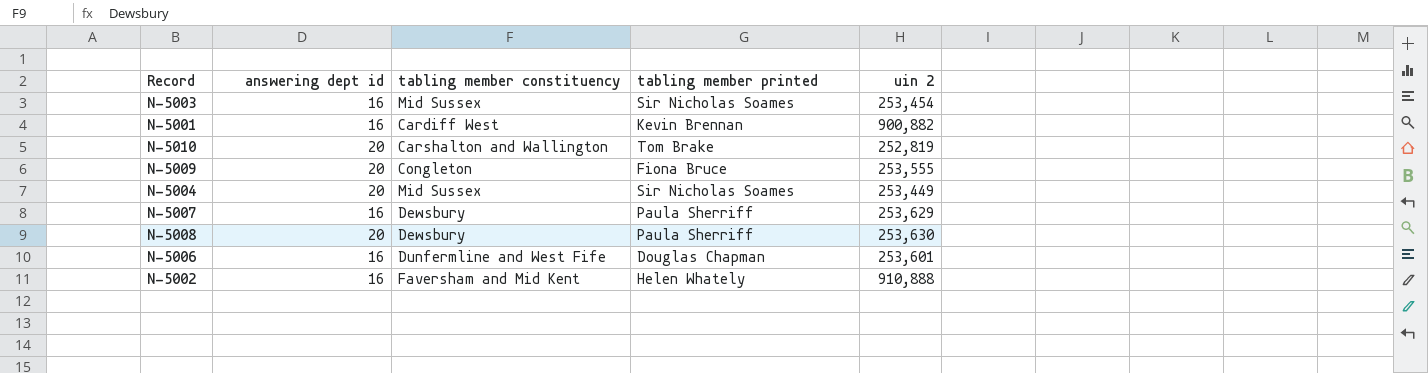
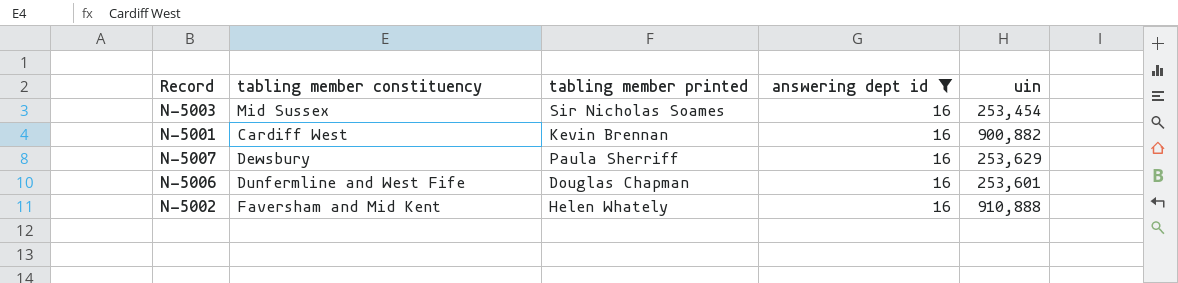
filter: none -> answering dept id = 16
column answering dept id | position: 2 -> 4
column name: uin 2 -> uin

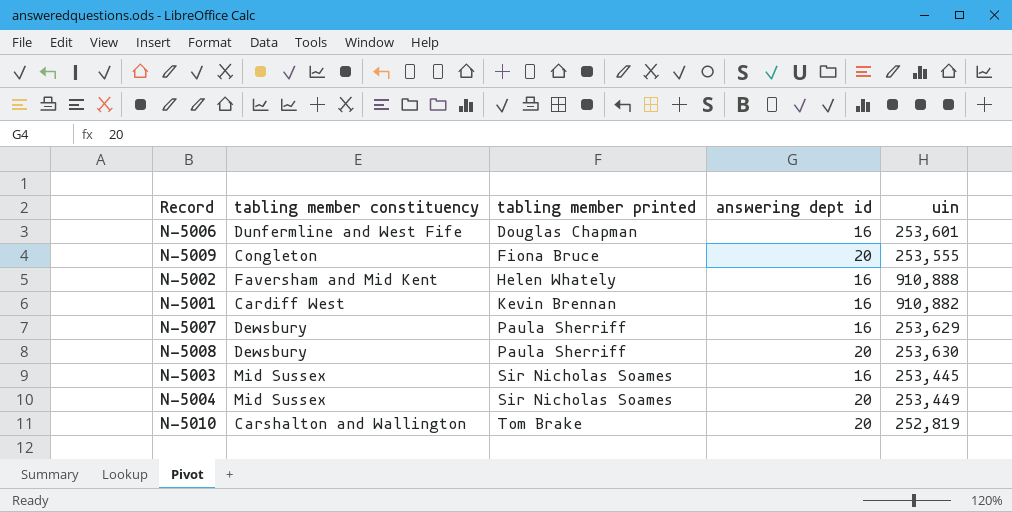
filter: answering dept id = 16 -> none
row order: none -> tabling member printed ascending
N-5001 | uin: 900,882 -> 910,882
N-5003 | uin: 253,454 -> 253,445

